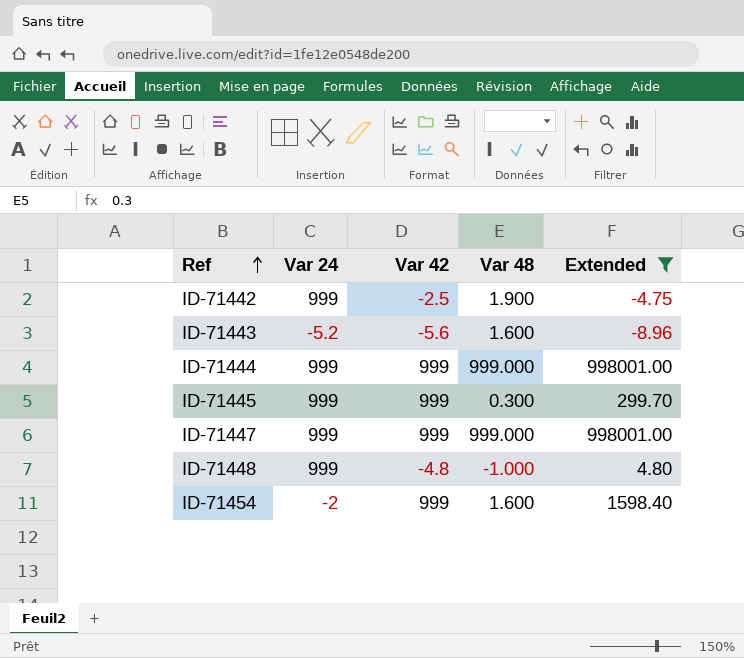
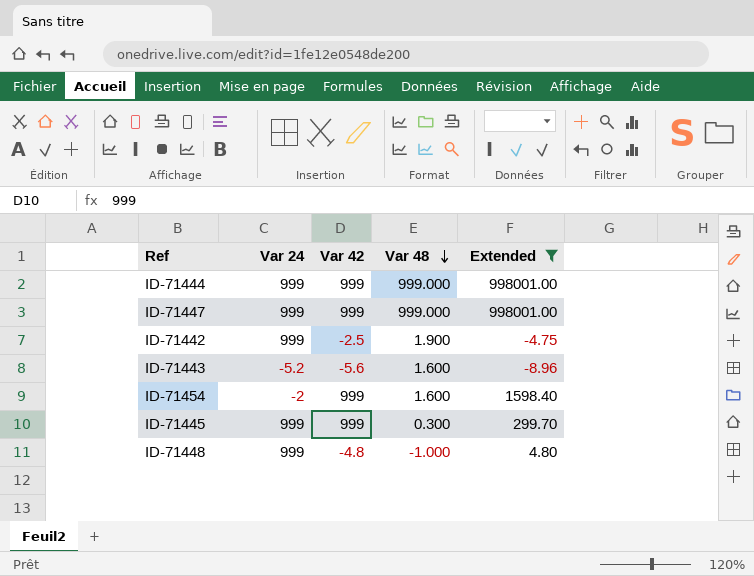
row order: Ref ascending -> Var 48 descending

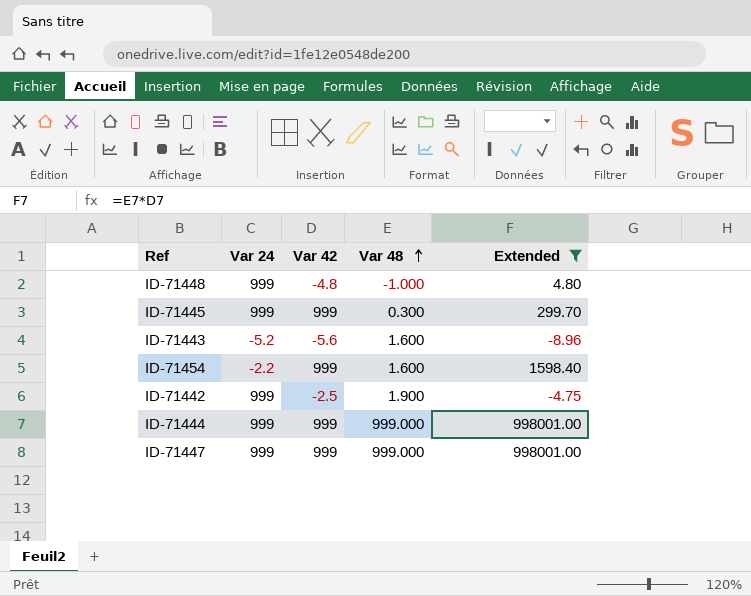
row order: Var 48 descending -> Var 48 ascending
ID-71454 | Var 24: -2 -> -2.2

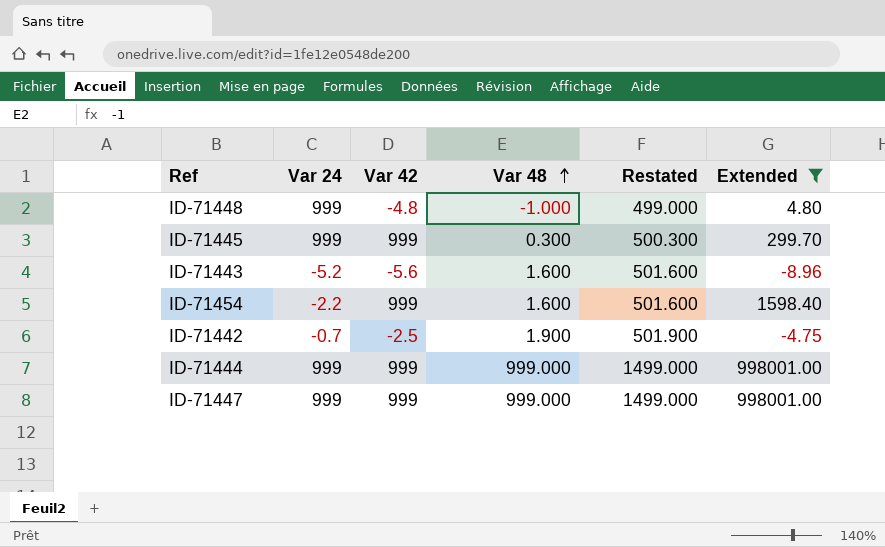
column Restated | formula: none -> [Var 48] + 500
ID-71442 | Var 24: 999 -> -0.7

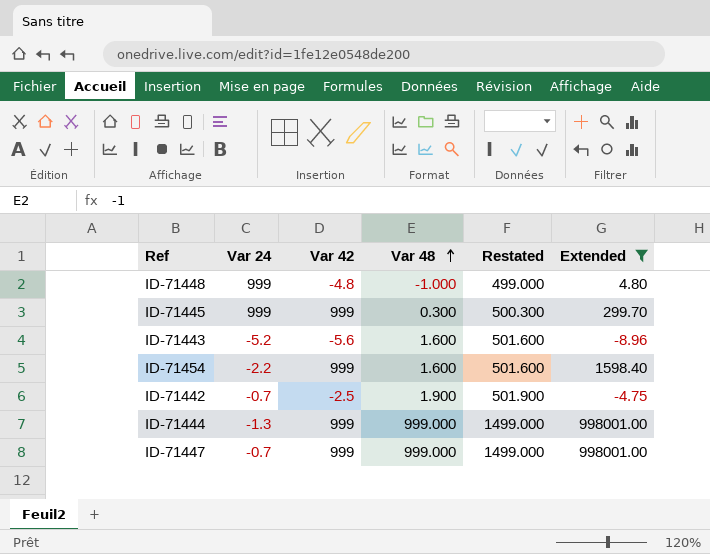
ID-71444 | Var 24: 999 -> -1.3
ID-71447 | Var 24: 999 -> -0.7

